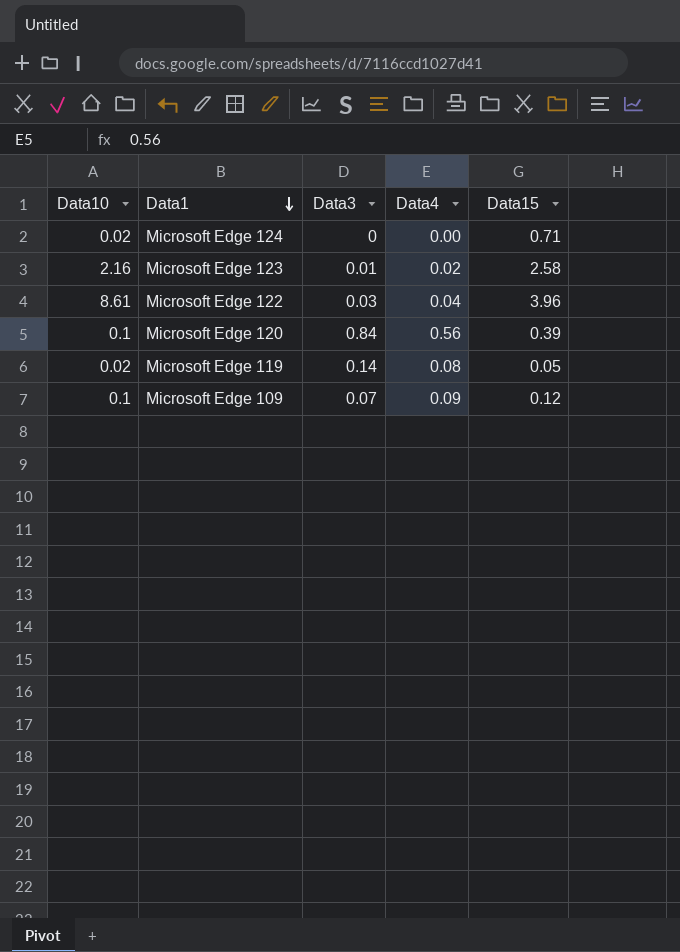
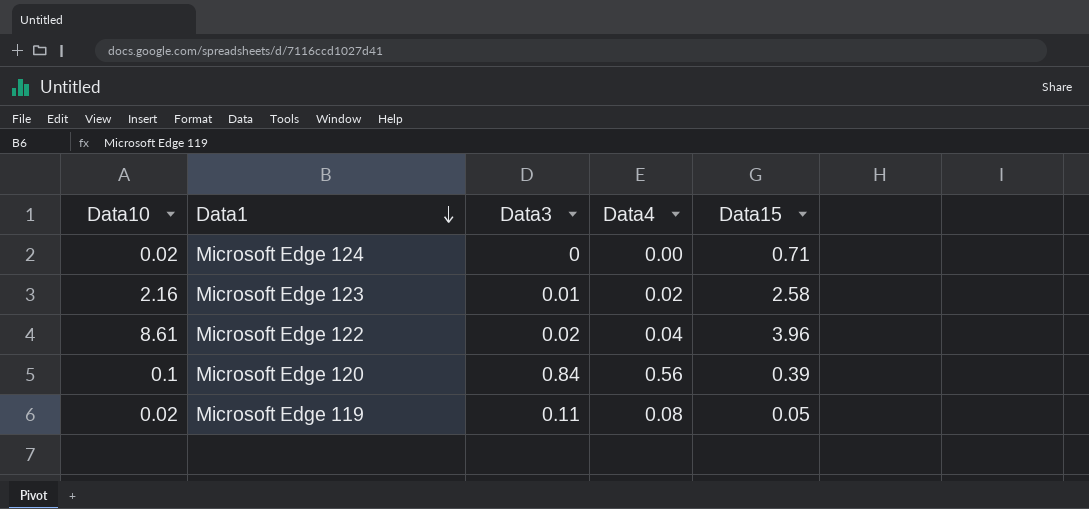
row Microsoft Edge 109: 0.1 | 0.07 | 0.09 | 0.12 -> none
Microsoft Edge 122 | Data3: 0.03 -> 0.02
Microsoft Edge 119 | Data3: 0.14 -> 0.11

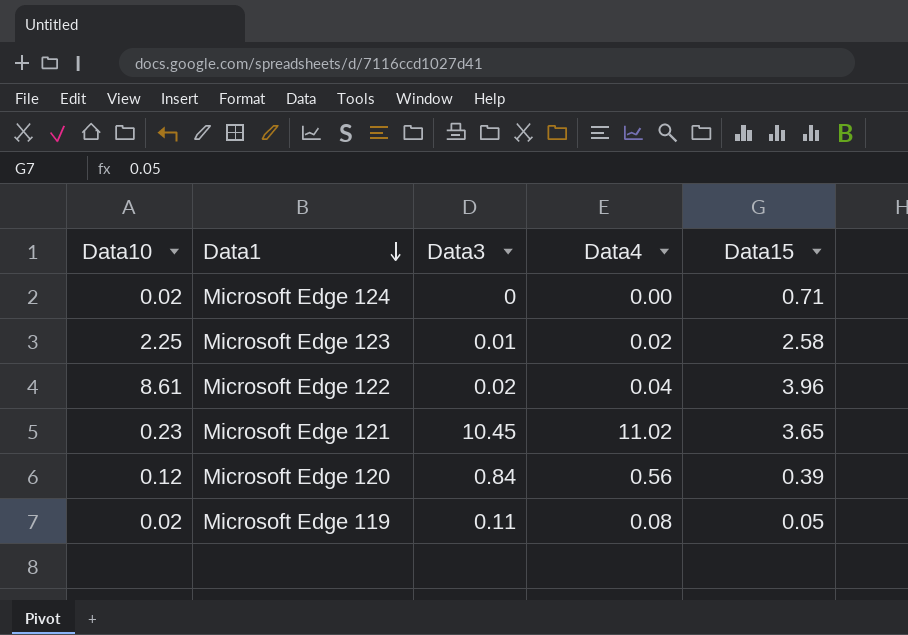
Microsoft Edge 123 | Data10: 2.16 -> 2.25
row Microsoft Edge 121: none -> 0.23 | 10.45 | 11.02 | 3.65
Microsoft Edge 120 | Data10: 0.1 -> 0.12

